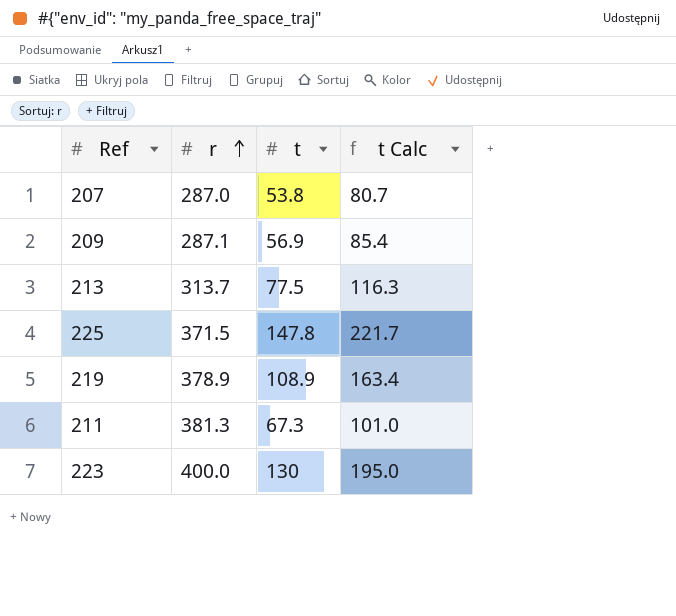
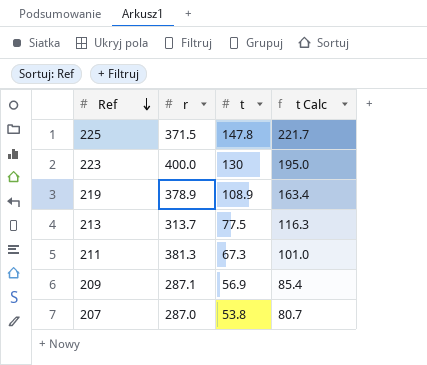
row order: r ascending -> Ref descending

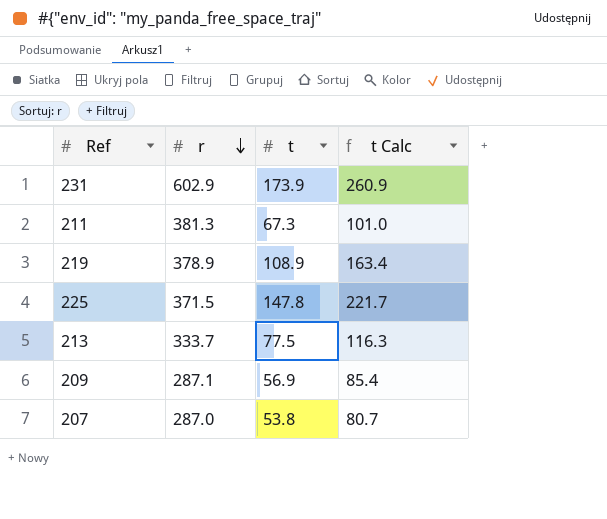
row order: Ref descending -> r descending
row 223: 400.0 | 130 | 195.0 -> none
row 231: none -> 602.9 | 173.9 | 260.9
213 | r: 313.7 -> 333.7

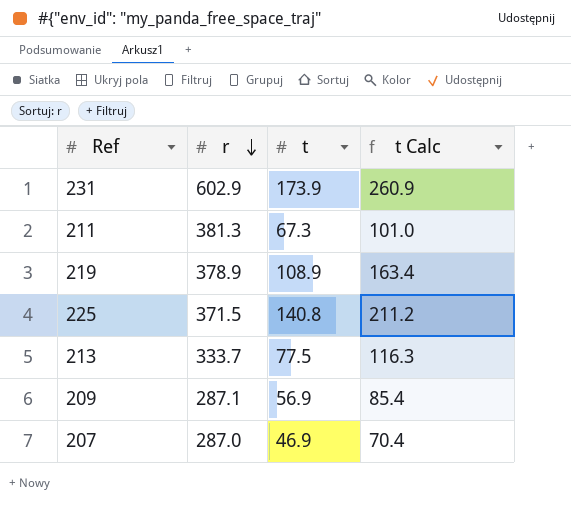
225 | t: 147.8 -> 140.8
225 | t Calc: 221.7 -> 211.2
207 | t: 53.8 -> 46.9
207 | t Calc: 80.7 -> 70.4

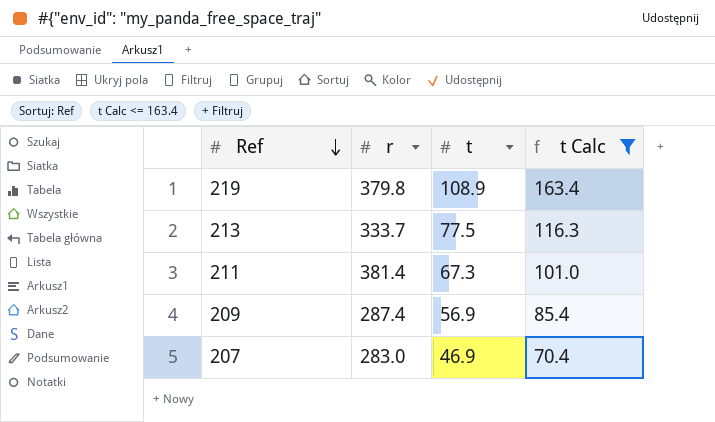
filter: none -> t Calc <= 163.4
row order: r descending -> Ref descending
219 | r: 378.9 -> 379.8
211 | r: 381.3 -> 381.4
209 | r: 287.1 -> 287.4
207 | r: 287.0 -> 283.0

